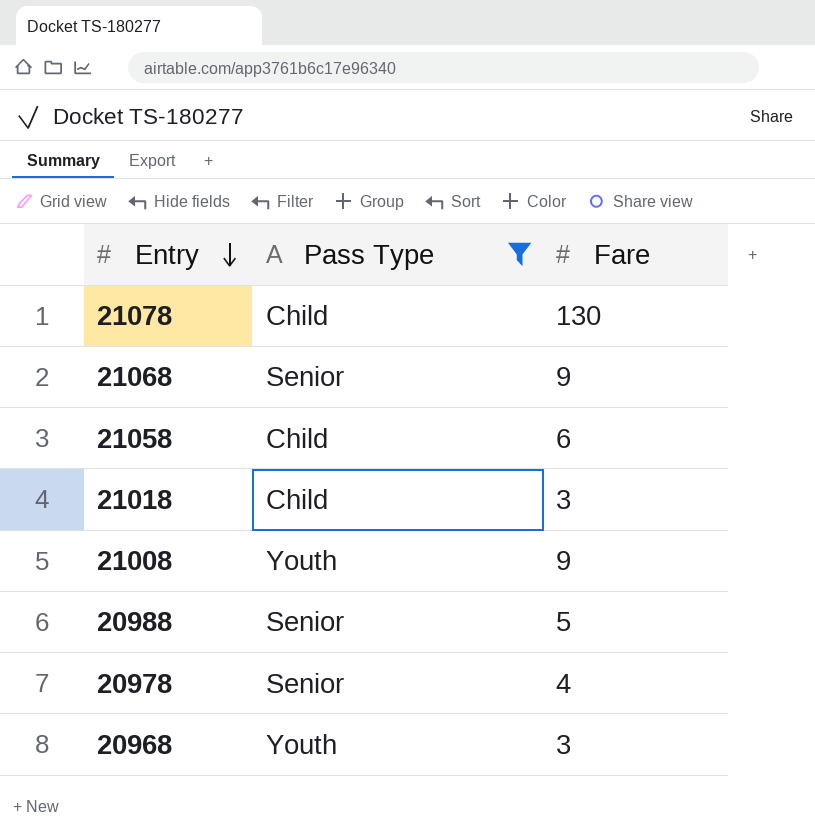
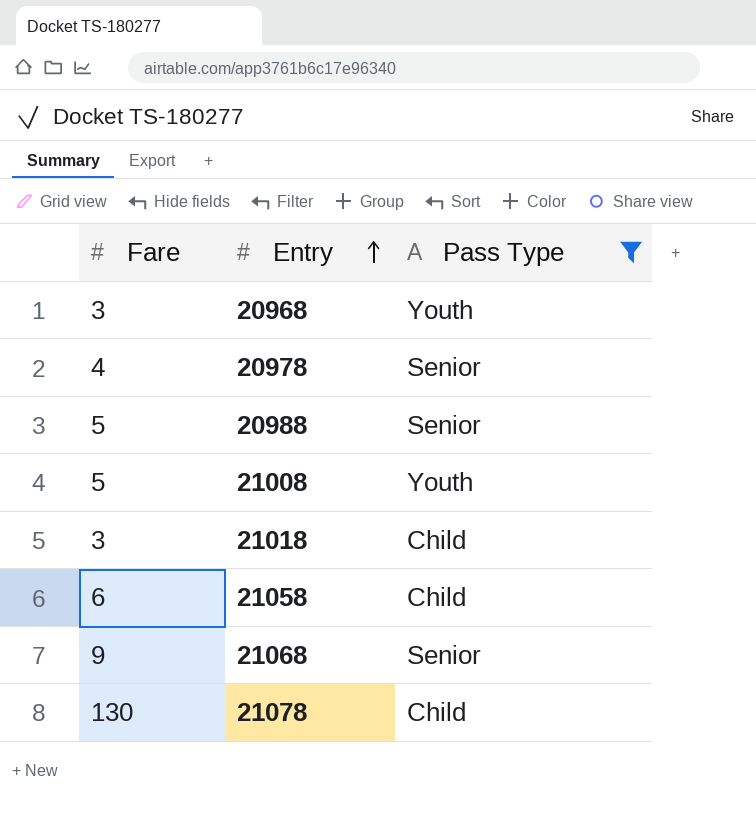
row order: Entry descending -> Entry ascending
column Fare | position: 3 -> 1
21008 | Fare: 9 -> 5

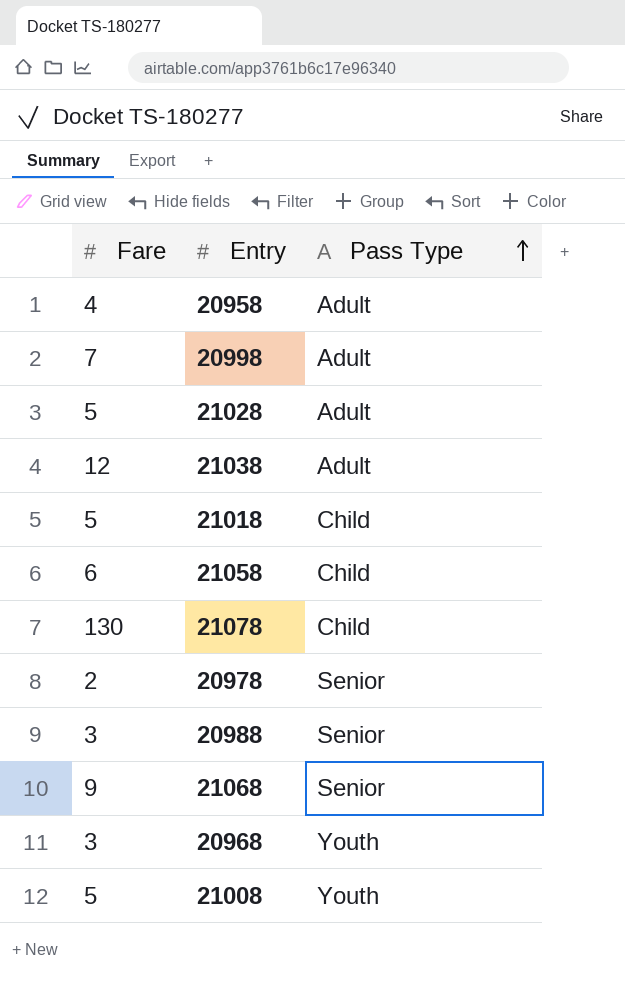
filter: Pass Type != Adult -> none
row order: Entry ascending -> Pass Type ascending
21018 | Fare: 3 -> 5
20978 | Fare: 4 -> 2
20988 | Fare: 5 -> 3

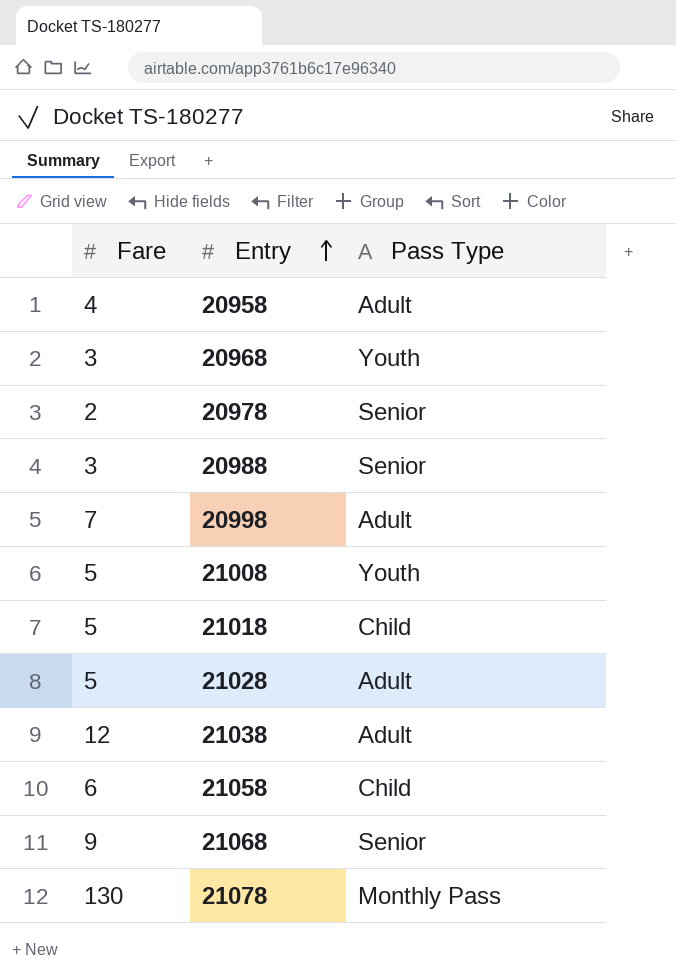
row order: Pass Type ascending -> Entry ascending
21078 | Pass Type: Child -> Monthly Pass

